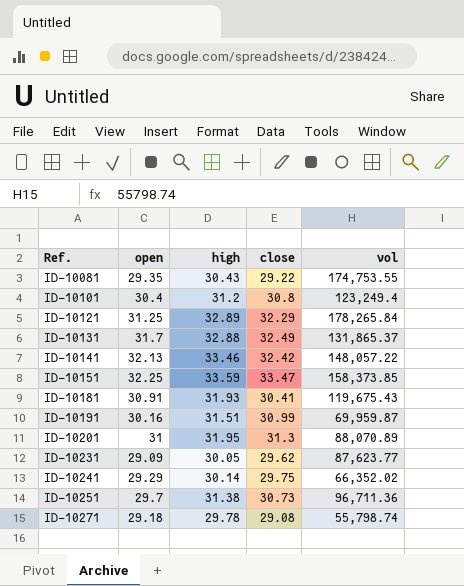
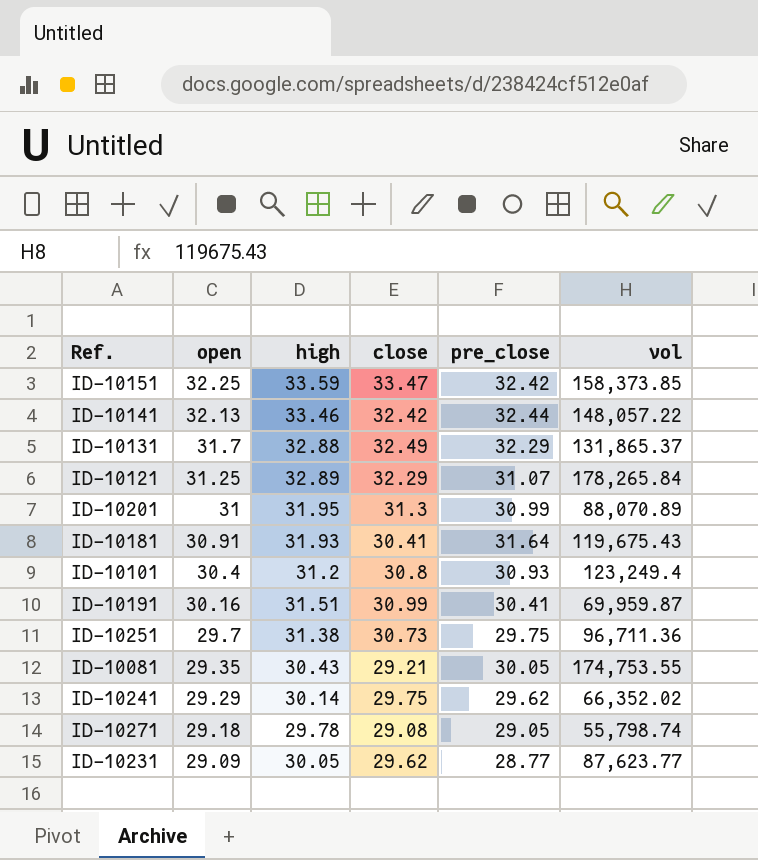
row order: Ref. ascending -> open descending
column pre_close | position: none -> 5
ID-10081 | close: 29.22 -> 29.21

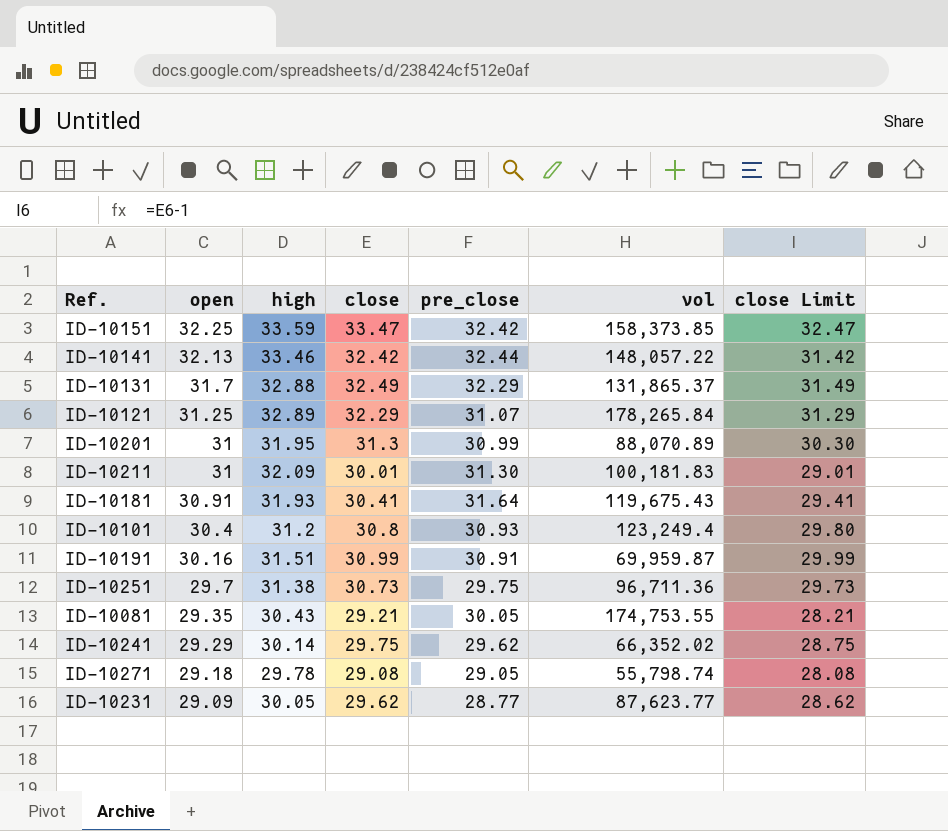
column close Limit | formula: none -> [close] - 1
row ID-10211: none -> 31 | 32.09 | 30.01 | 31.30 | 100,181.83 | 29.01
ID-10191 | pre_close: 30.41 -> 30.91

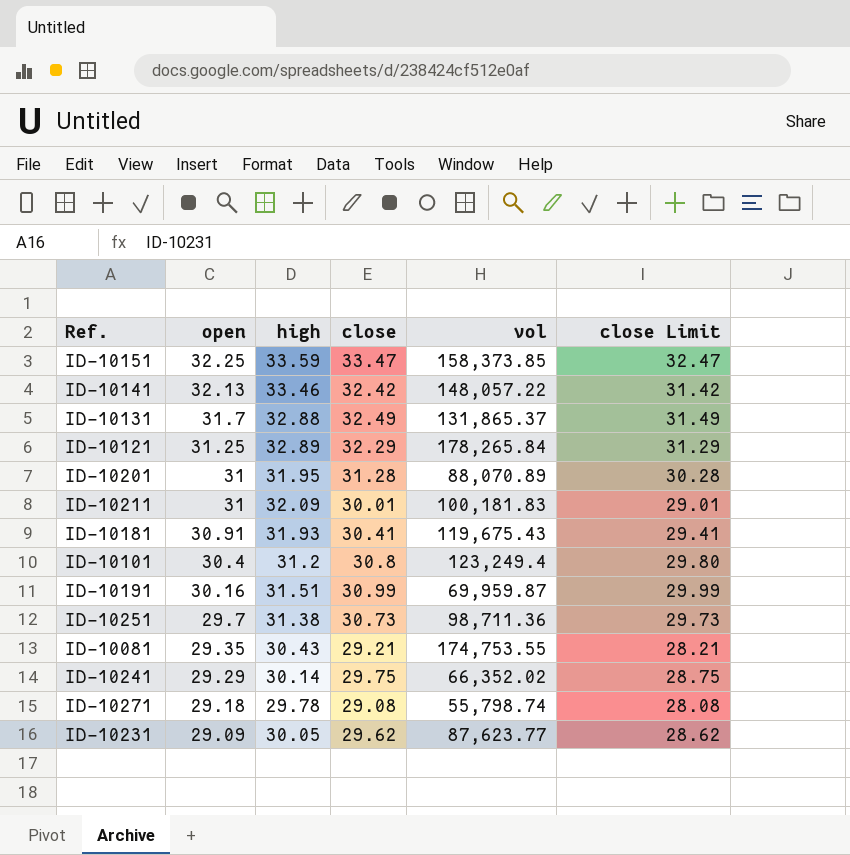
column pre_close | position: 5 -> none
ID-10201 | close: 31.3 -> 31.28
ID-10201 | close Limit: 30.30 -> 30.28
ID-10251 | vol: 96,711.36 -> 98,711.36

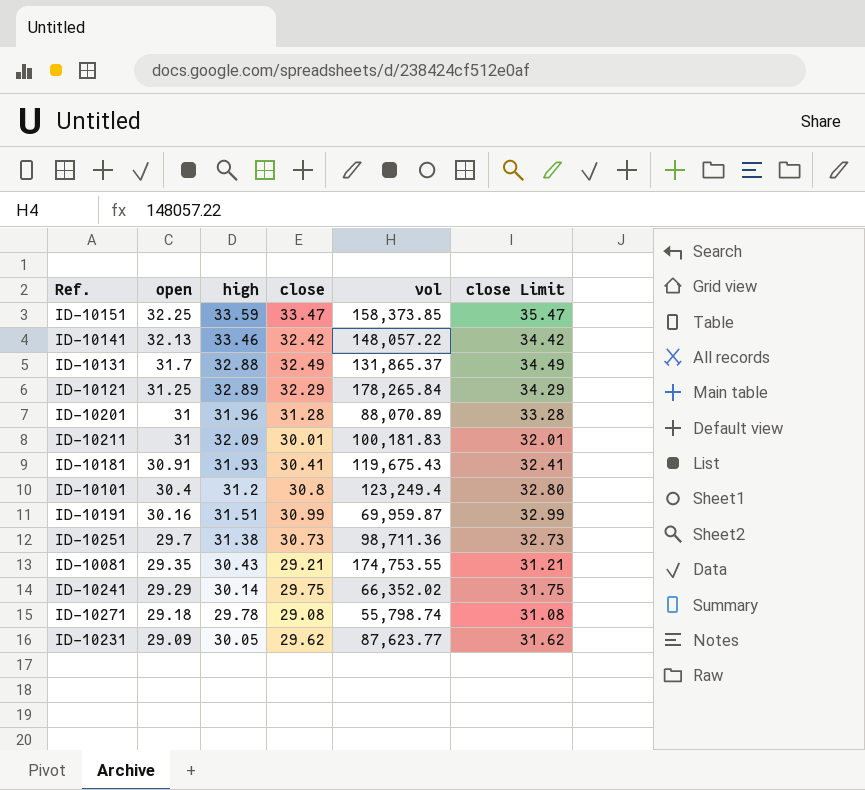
column close Limit | formula: [close] - 1 -> [close] + 2
ID-10201 | high: 31.95 -> 31.96

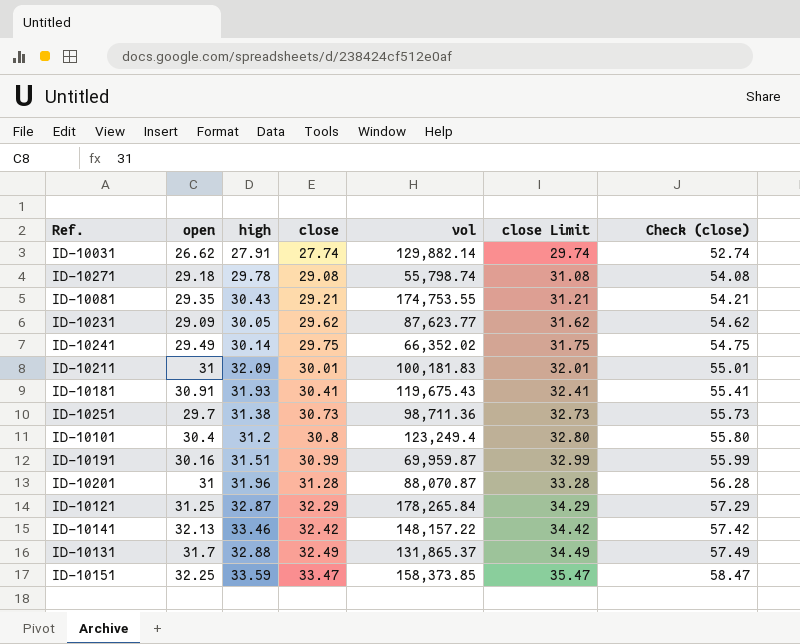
row order: open descending -> close ascending
column Check (close) | formula: none -> [close] + 25
row ID-10031: none -> 26.62 | 27.91 | 27.74 | 129,882.14 | 29.74 | 52.74
ID-10241 | open: 29.29 -> 29.49
ID-10201 | vol: 88,070.89 -> 88,070.87
ID-10121 | high: 32.89 -> 32.87
ID-10141 | vol: 148,057.22 -> 148,157.22

